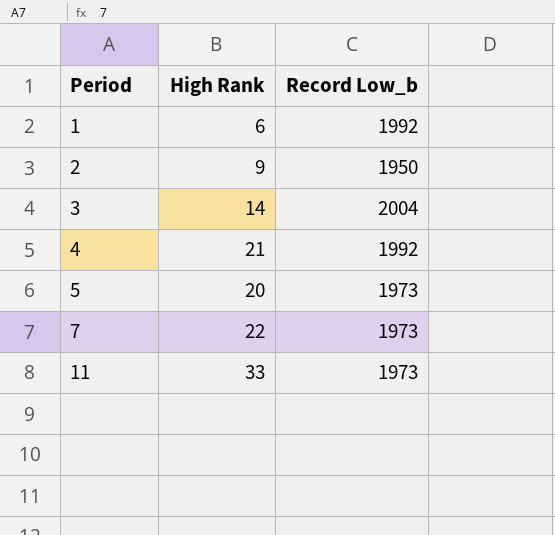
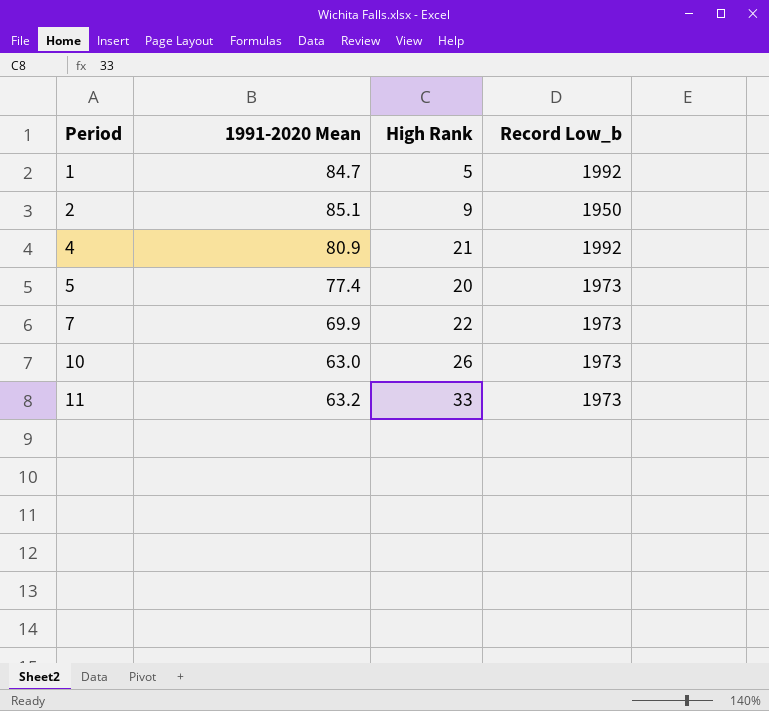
column 1991-2020 Mean | position: none -> 2
row 3: 14 | 2004 -> none
1 | High Rank: 6 -> 5
row 10: none -> 63.0 | 26 | 1973

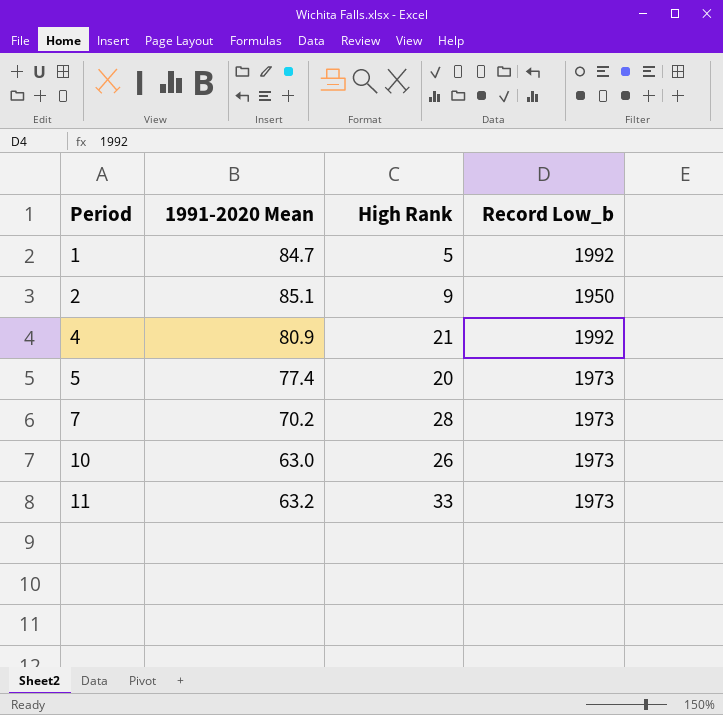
7 | 1991-2020 Mean: 69.9 -> 70.2
7 | High Rank: 22 -> 28

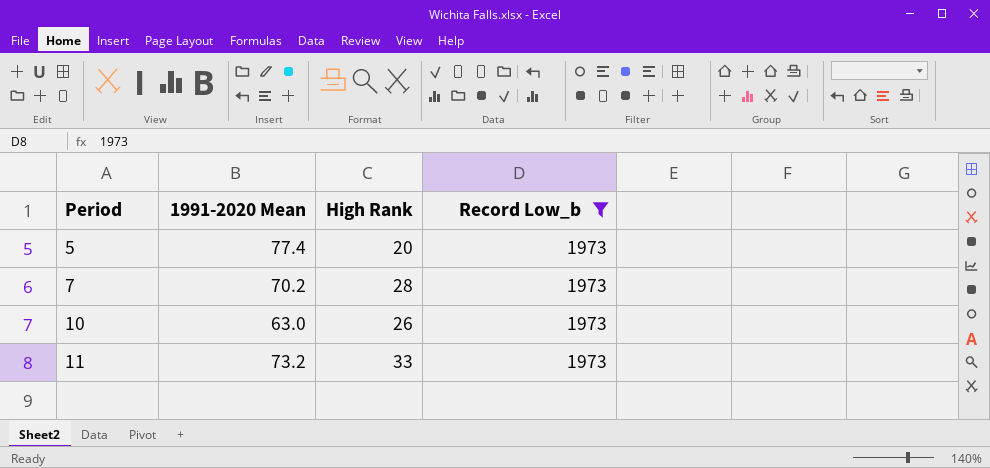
filter: none -> Record Low_b = 1973
11 | 1991-2020 Mean: 63.2 -> 73.2

